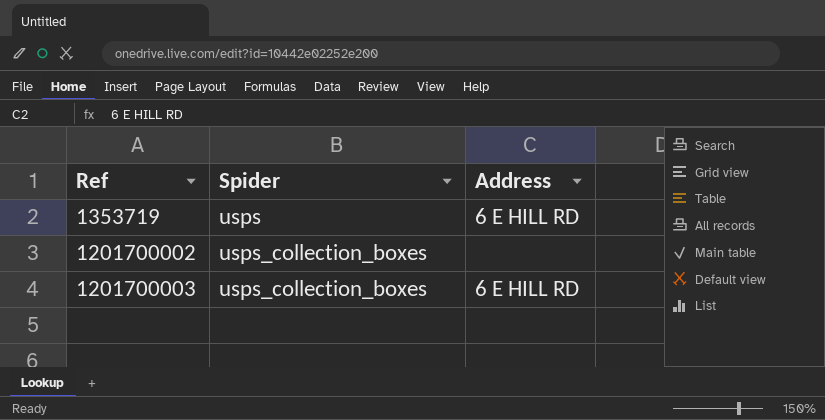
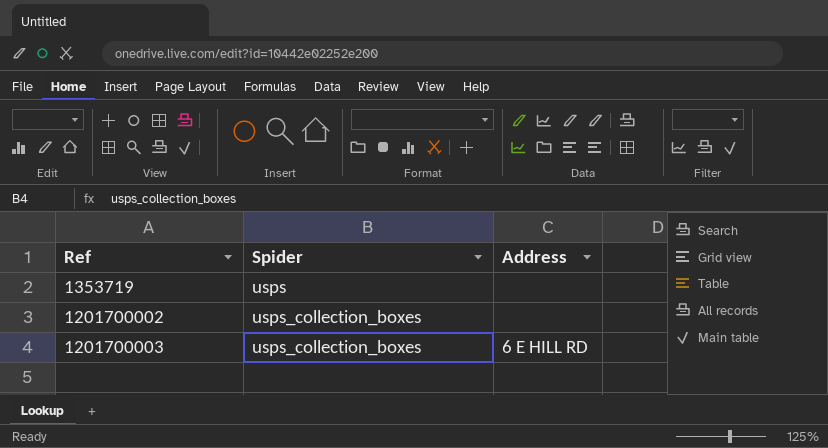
1353719 | Address: 6 E HILL RD -> none

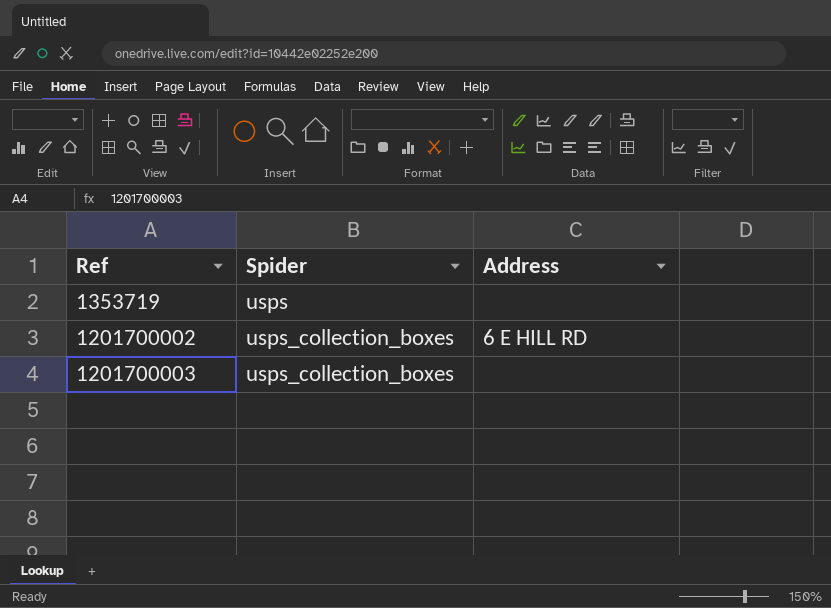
1201700002 | Address: none -> 6 E HILL RD
1201700003 | Address: 6 E HILL RD -> none

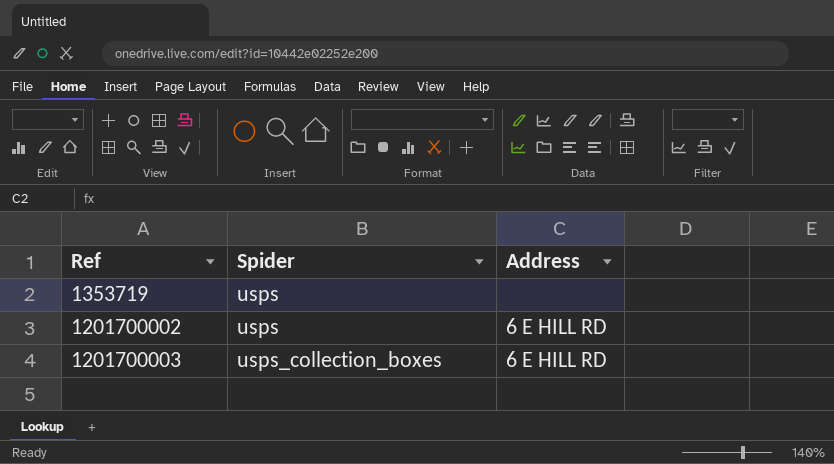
1201700002 | Spider: usps_collection_boxes -> usps
1201700003 | Address: none -> 6 E HILL RD

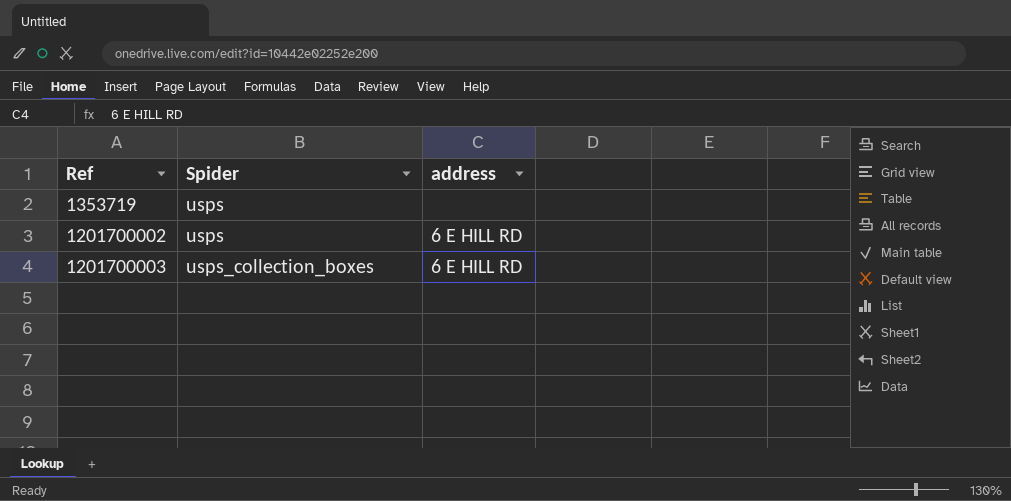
column name: Address -> address

